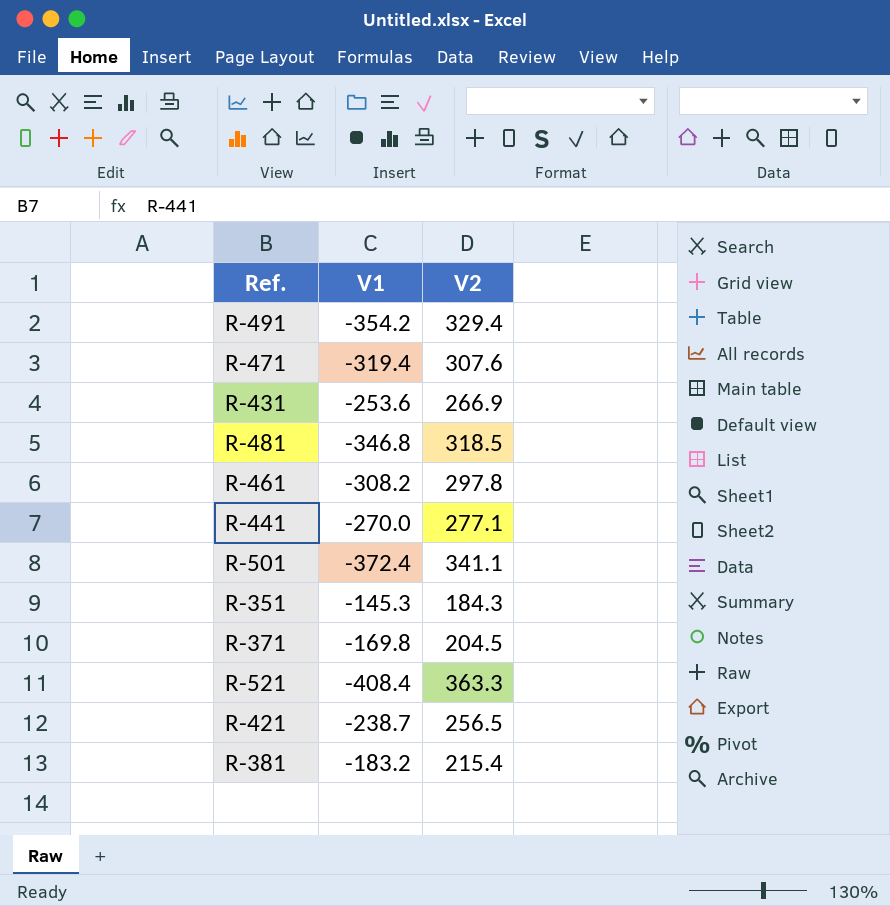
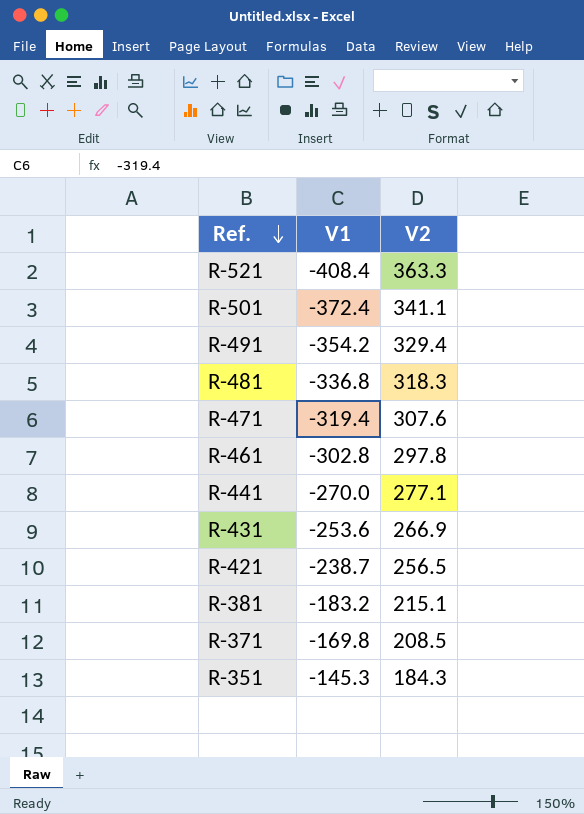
row order: none -> Ref. descending
R-481 | V1: -346.8 -> -336.8
R-481 | V2: 318.5 -> 318.3
R-461 | V1: -308.2 -> -302.8
R-381 | V2: 215.4 -> 215.1
R-371 | V2: 204.5 -> 208.5

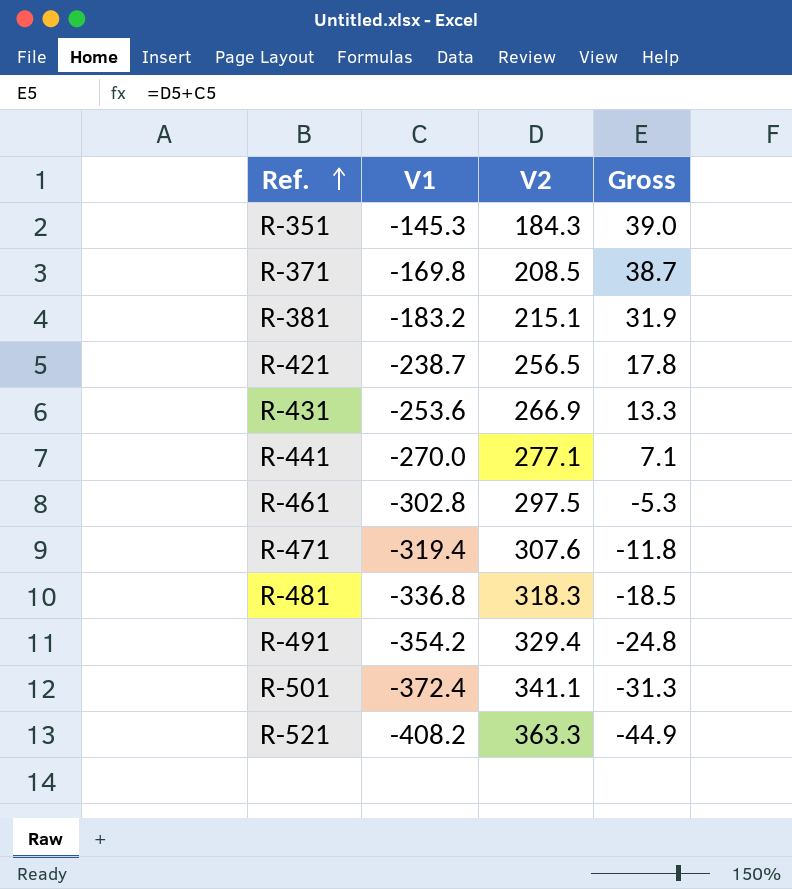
row order: Ref. descending -> Ref. ascending
column Gross | formula: none -> [V1] + [V2]
R-461 | V2: 297.8 -> 297.5
R-521 | V1: -408.4 -> -408.2

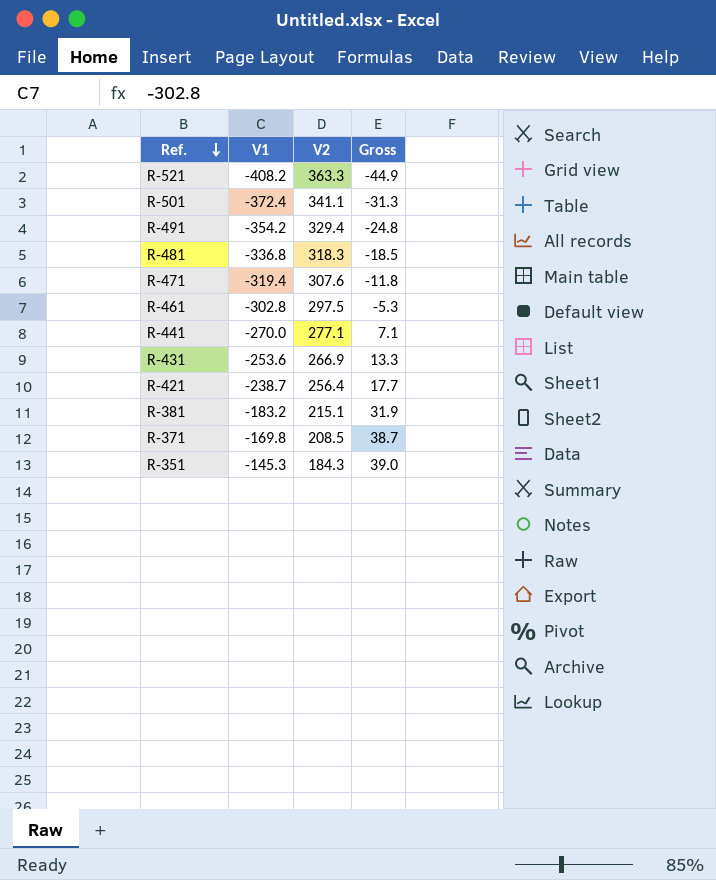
row order: Ref. ascending -> Ref. descending
R-421 | V2: 256.5 -> 256.4
R-421 | Gross: 17.8 -> 17.7

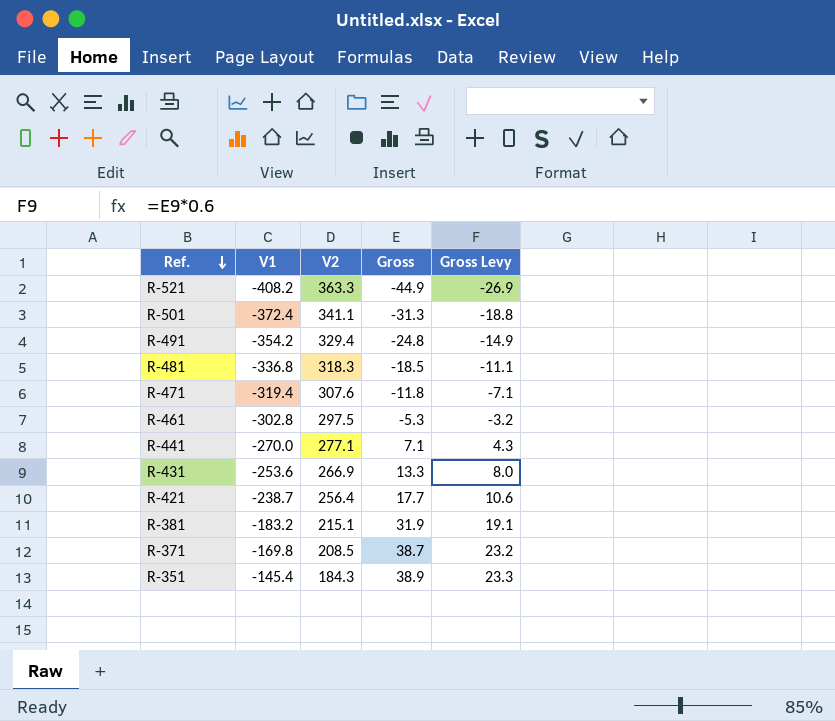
column Gross Levy | formula: none -> [Gross] * 0.6
R-351 | V1: -145.3 -> -145.4
R-351 | Gross: 39.0 -> 38.9

